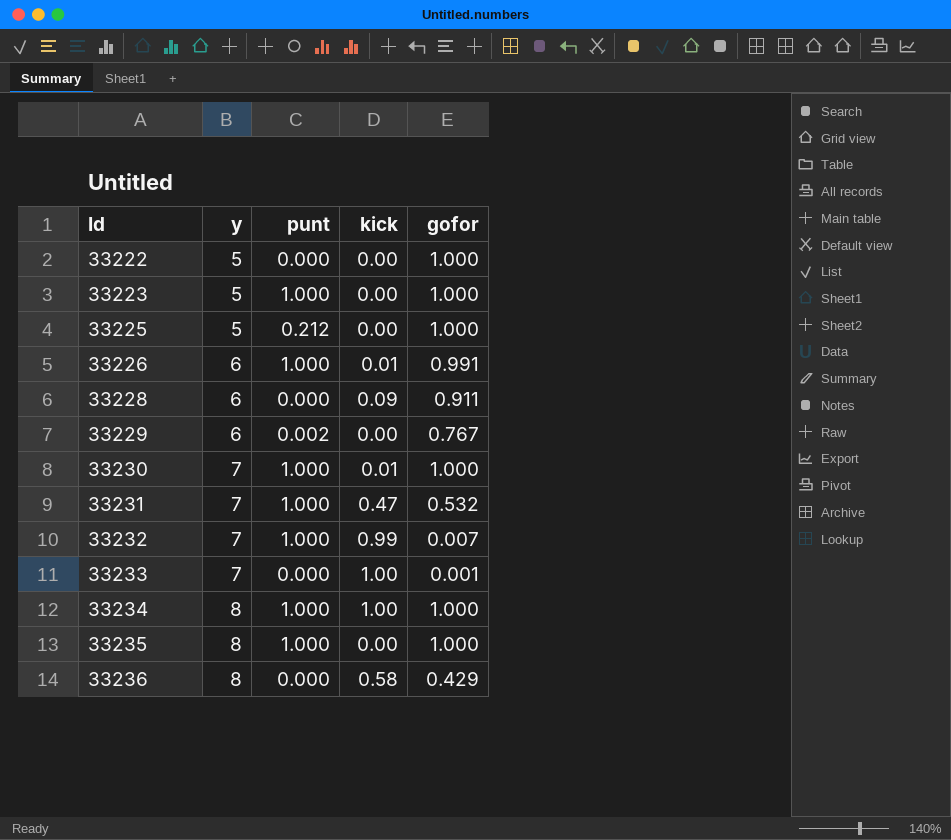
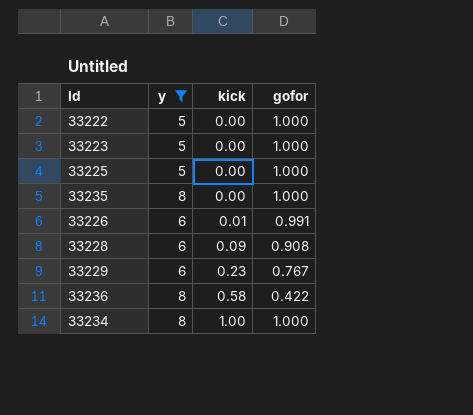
filter: none -> y != 7
row order: Id ascending -> kick ascending
column punt | position: 3 -> none
33228 | gofor: 0.911 -> 0.908
33229 | kick: 0.00 -> 0.23
33236 | gofor: 0.429 -> 0.422

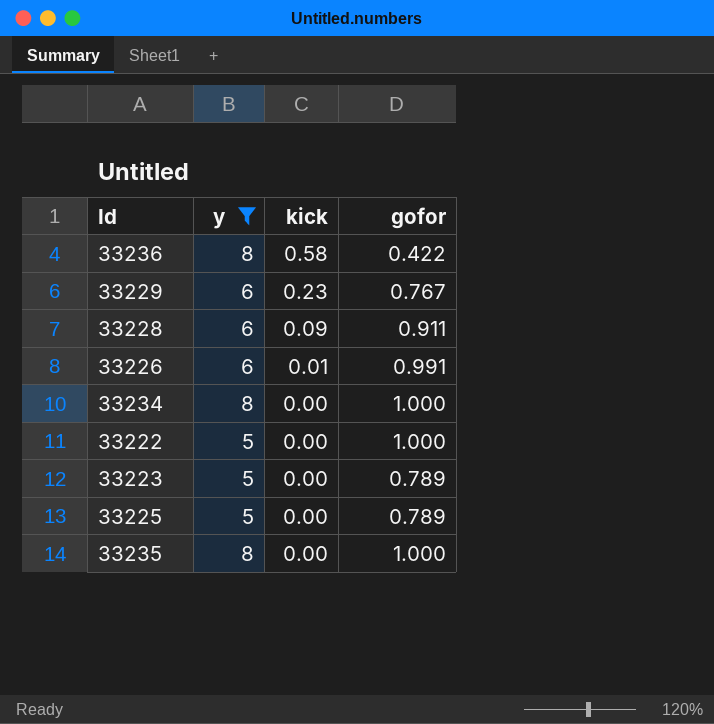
row order: kick ascending -> kick descending
33228 | gofor: 0.908 -> 0.911
33234 | kick: 1.00 -> 0.00
33223 | gofor: 1.000 -> 0.789
33225 | gofor: 1.000 -> 0.789

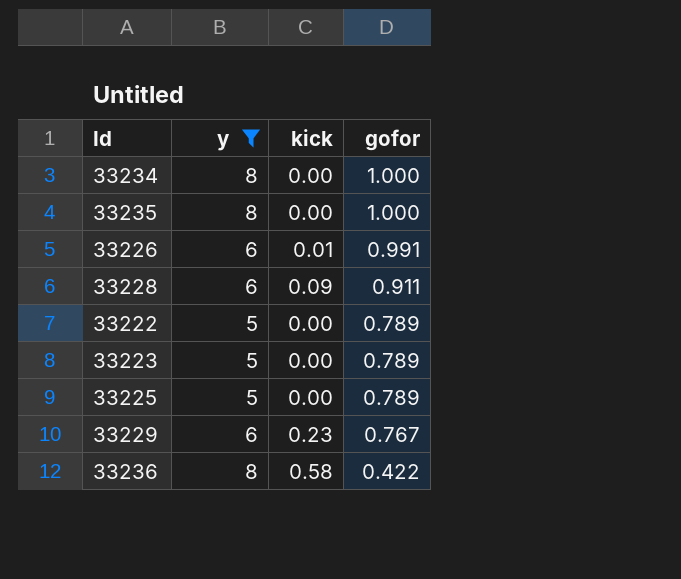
row order: kick descending -> gofor descending
33222 | gofor: 1.000 -> 0.789

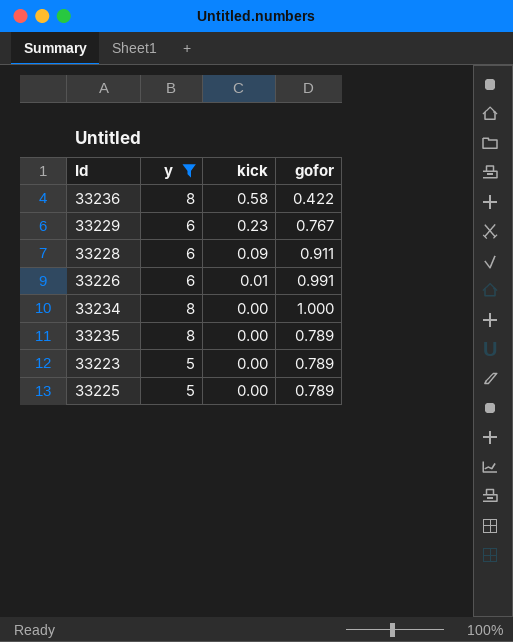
row order: gofor descending -> kick descending
row 33222: 5 | 0.00 | 0.789 -> none
33235 | gofor: 1.000 -> 0.789

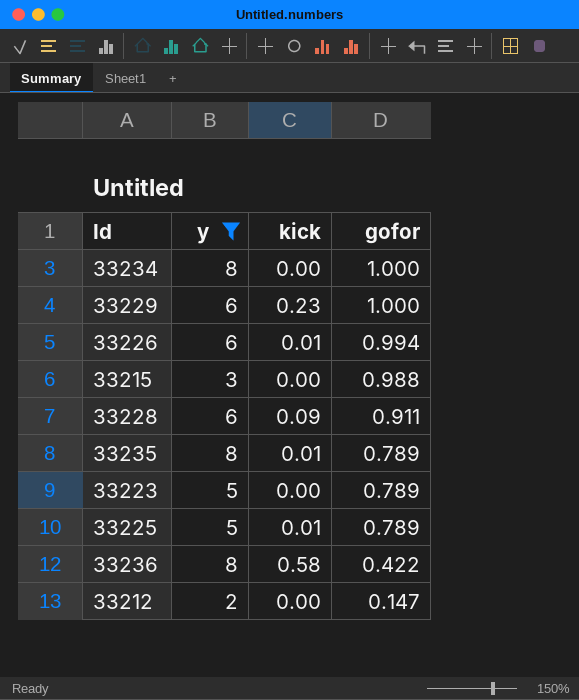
row order: kick descending -> gofor descending
33229 | gofor: 0.767 -> 1.000
33226 | gofor: 0.991 -> 0.994
row 33215: none -> 3 | 0.00 | 0.988
33235 | kick: 0.00 -> 0.01
33225 | kick: 0.00 -> 0.01
row 33212: none -> 2 | 0.00 | 0.147

